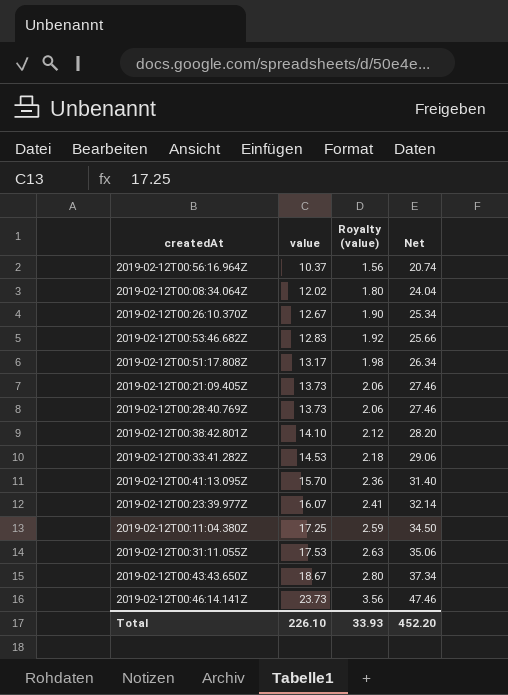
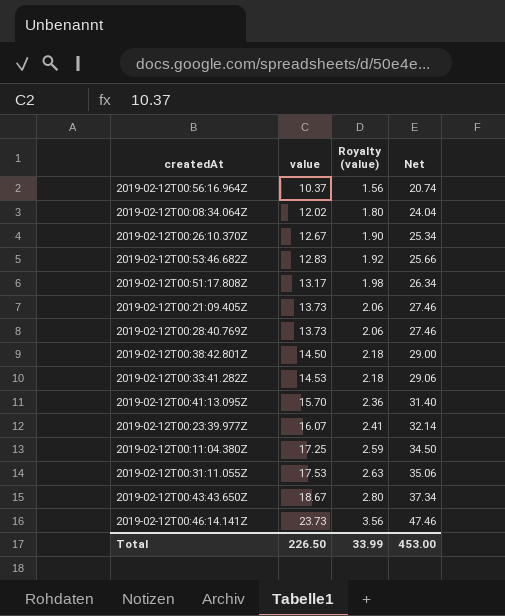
2019-02-12T00:38:42.801Z | value: 14.10 -> 14.50
2019-02-12T00:38:42.801Z | Royalty (value): 2.12 -> 2.18
2019-02-12T00:38:42.801Z | Net: 28.20 -> 29.00
Total | value: 226.10 -> 226.50
Total | Royalty (value): 33.93 -> 33.99
Total | Net: 452.20 -> 453.00

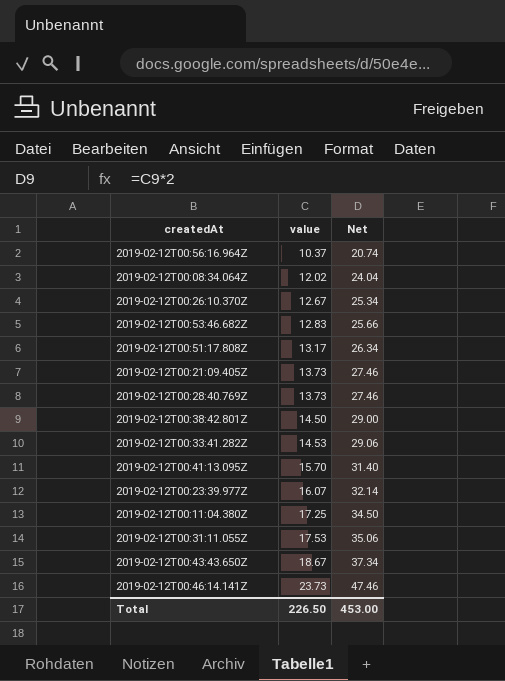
column Royalty (value) | formula: [value] * 0.15 -> none

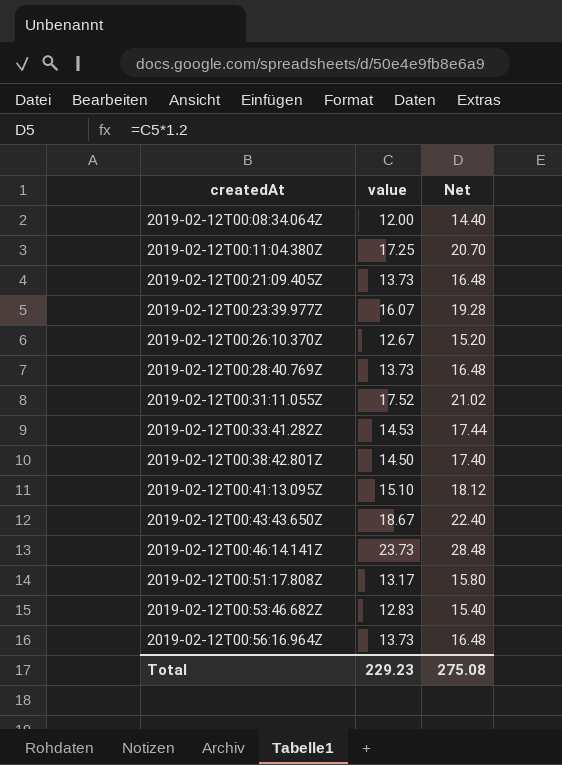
row order: value ascending -> createdAt ascending
column Net | formula: [value] * 2 -> [value] * 1.2
2019-02-12T00:08:34.064Z | value: 12.02 -> 12.00
2019-02-12T00:31:11.055Z | value: 17.53 -> 17.52
2019-02-12T00:41:13.095Z | value: 15.70 -> 15.10
2019-02-12T00:56:16.964Z | value: 10.37 -> 13.73
Total | value: 226.50 -> 229.23
Total | Net: 453.00 -> 275.08

